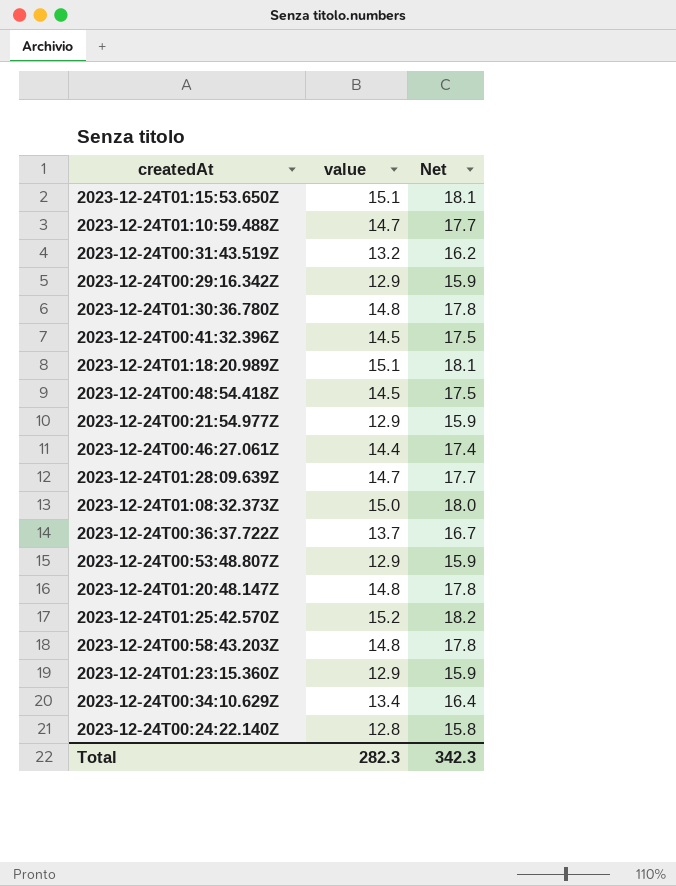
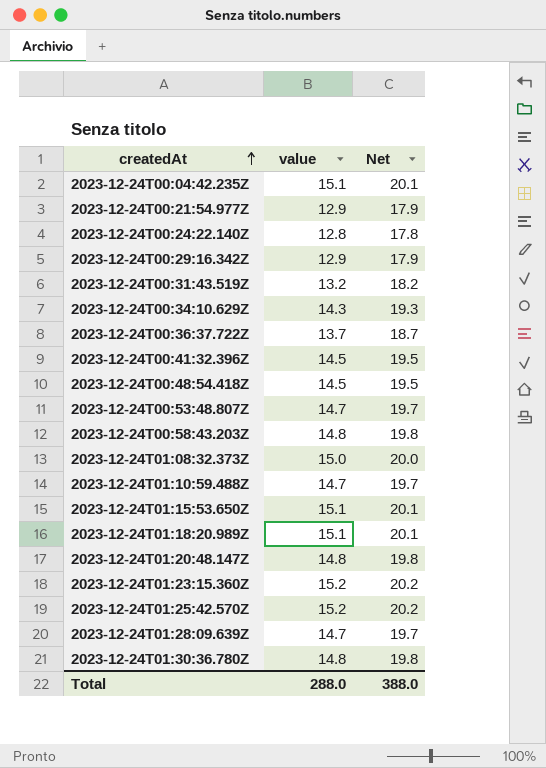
row order: none -> createdAt ascending
column Net | formula: [value] + 3 -> [value] + 5
row 2023-12-24T00:46:27.061Z: 14.4 | 17.4 -> none
row 2023-12-24T00:04:42.235Z: none -> 15.1 | 20.1
2023-12-24T00:34:10.629Z | value: 13.4 -> 14.3
2023-12-24T00:53:48.807Z | value: 12.9 -> 14.7
2023-12-24T01:23:15.360Z | value: 12.9 -> 15.2
Total | value: 282.3 -> 288.0
Total | Net: 342.3 -> 388.0

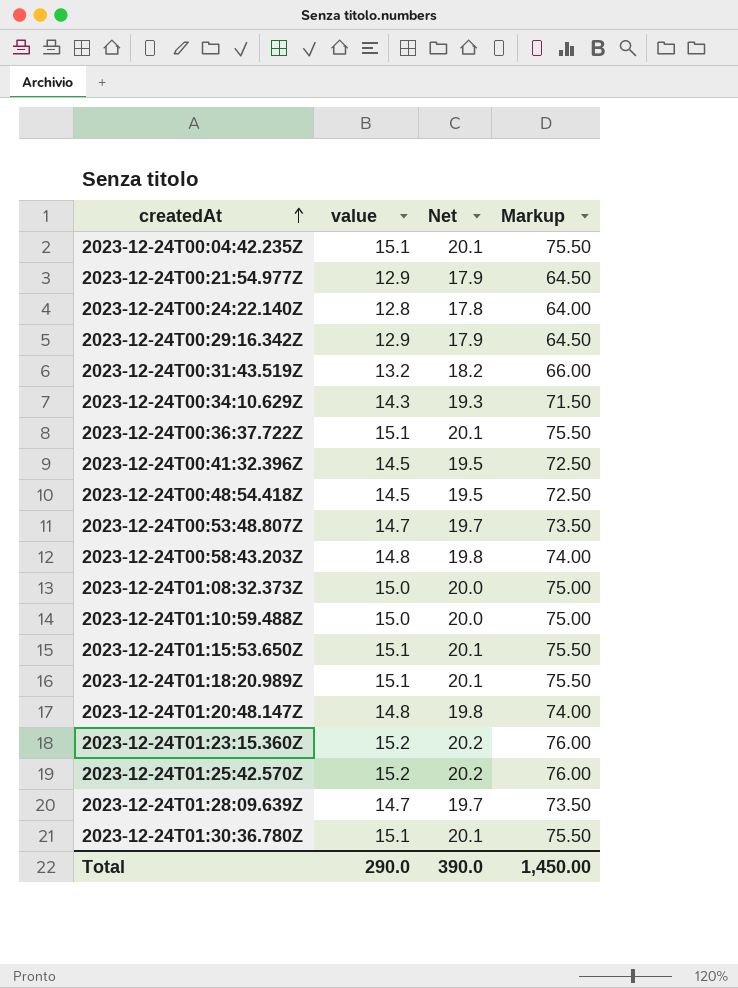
column Markup | formula: none -> [value] * 5
2023-12-24T00:36:37.722Z | value: 13.7 -> 15.1
2023-12-24T00:36:37.722Z | Net: 18.7 -> 20.1
2023-12-24T01:10:59.488Z | value: 14.7 -> 15.0
2023-12-24T01:10:59.488Z | Net: 19.7 -> 20.0
2023-12-24T01:30:36.780Z | value: 14.8 -> 15.1
2023-12-24T01:30:36.780Z | Net: 19.8 -> 20.1
Total | value: 288.0 -> 290.0
Total | Net: 388.0 -> 390.0

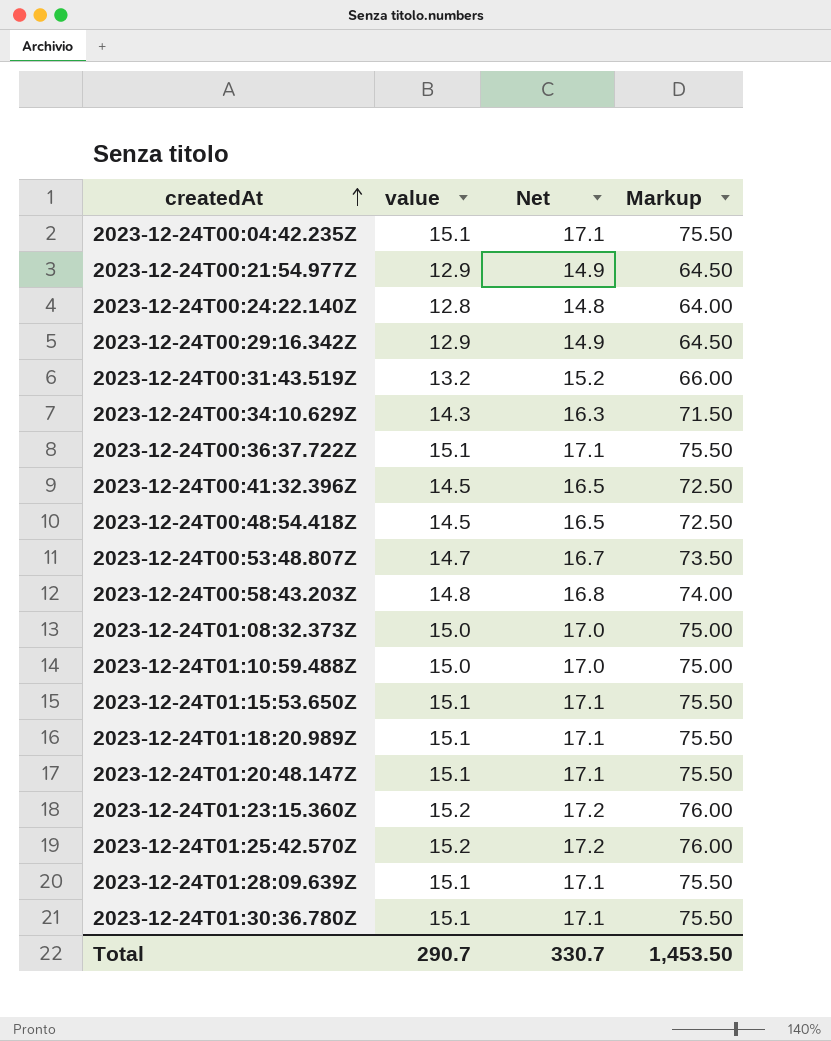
column Net | formula: [value] + 5 -> [value] + 2
2023-12-24T01:20:48.147Z | value: 14.8 -> 15.1
2023-12-24T01:20:48.147Z | Markup: 74.00 -> 75.50
2023-12-24T01:28:09.639Z | value: 14.7 -> 15.1
2023-12-24T01:28:09.639Z | Markup: 73.50 -> 75.50
Total | value: 290.0 -> 290.7
Total | Net: 390.0 -> 330.7
Total | Markup: 1,450.00 -> 1,453.50

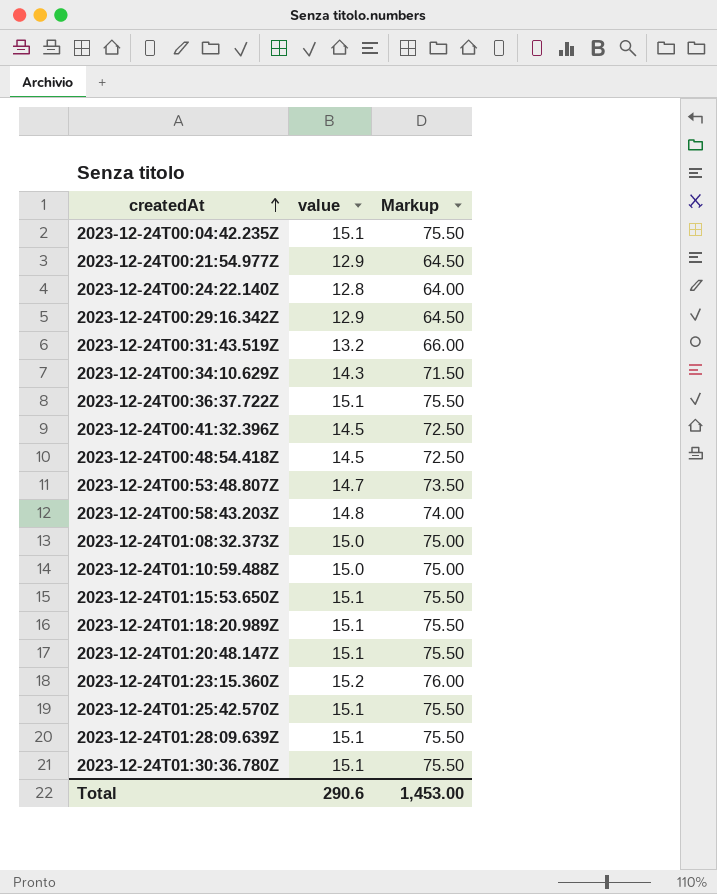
column Net | formula: [value] + 2 -> none
2023-12-24T01:25:42.570Z | value: 15.2 -> 15.1
2023-12-24T01:25:42.570Z | Markup: 76.00 -> 75.50
Total | value: 290.7 -> 290.6
Total | Markup: 1,453.50 -> 1,453.00

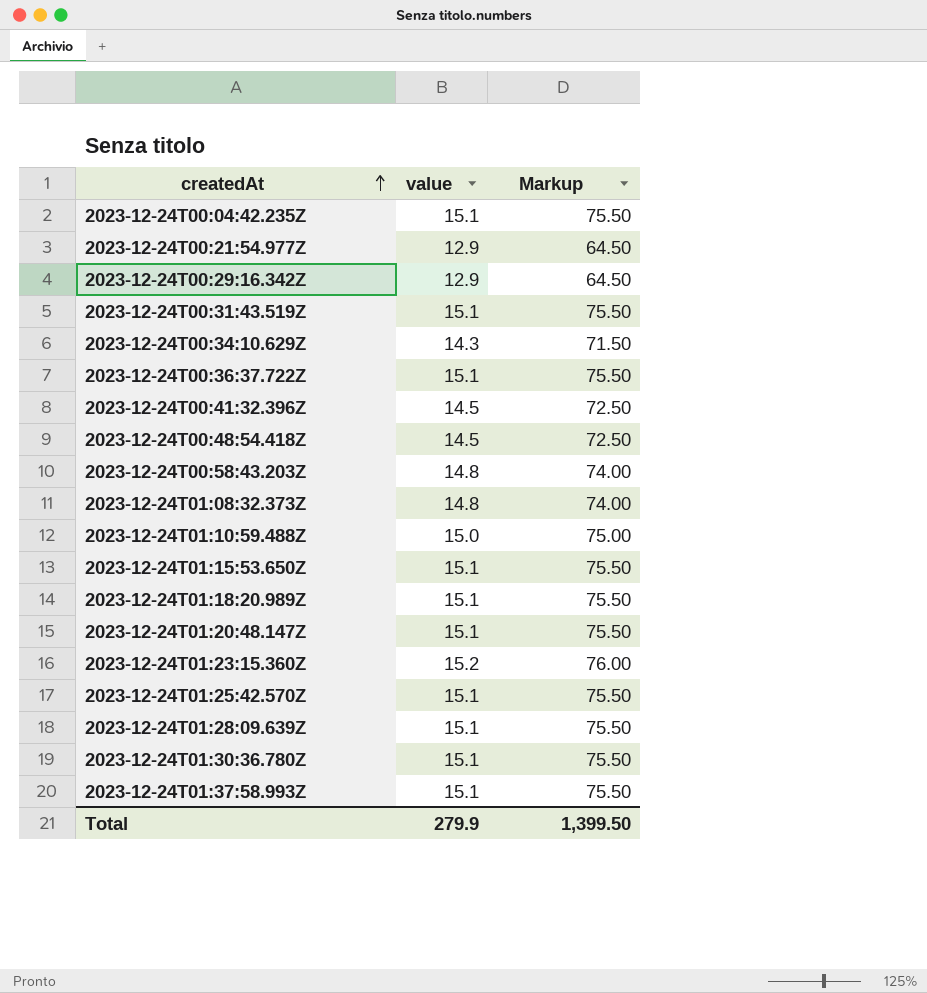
row 2023-12-24T00:24:22.140Z: 12.8 | 64.00 -> none
row 2023-12-24T00:53:48.807Z: 14.7 | 73.50 -> none
2023-12-24T00:31:43.519Z | value: 13.2 -> 15.1
2023-12-24T00:31:43.519Z | Markup: 66.00 -> 75.50
2023-12-24T01:08:32.373Z | value: 15.0 -> 14.8
2023-12-24T01:08:32.373Z | Markup: 75.00 -> 74.00
row 2023-12-24T01:37:58.993Z: none -> 15.1 | 75.50
Total | value: 290.6 -> 279.9
Total | Markup: 1,453.00 -> 1,399.50

